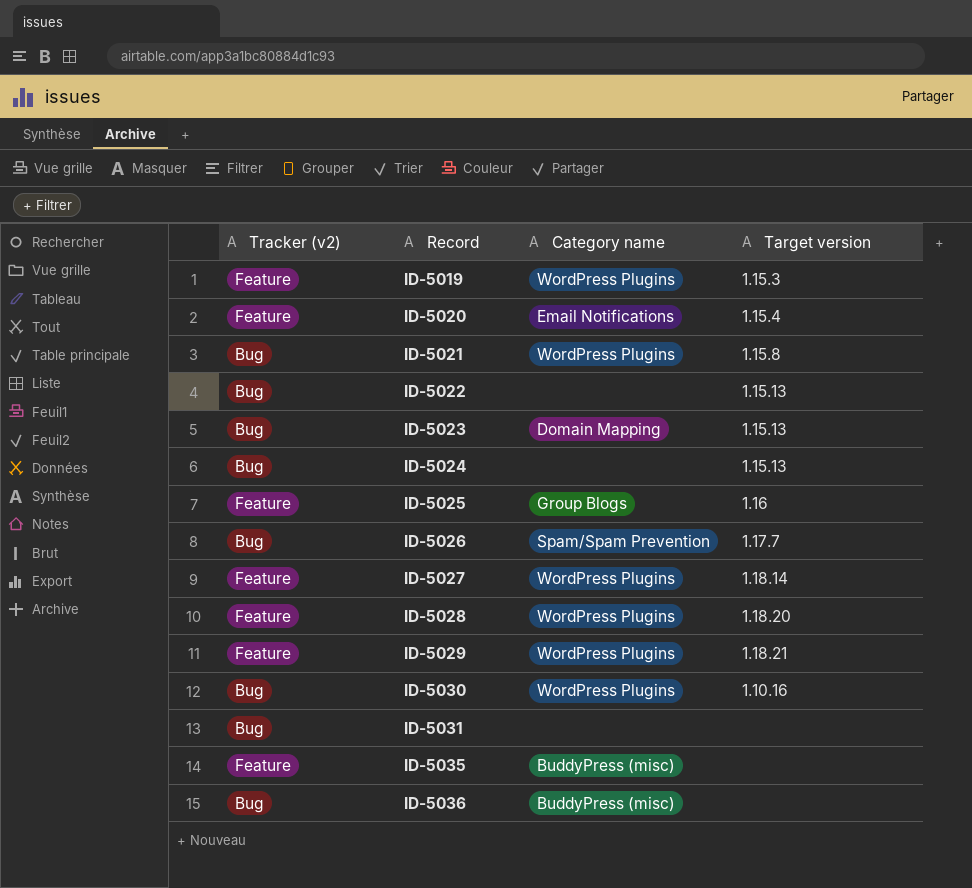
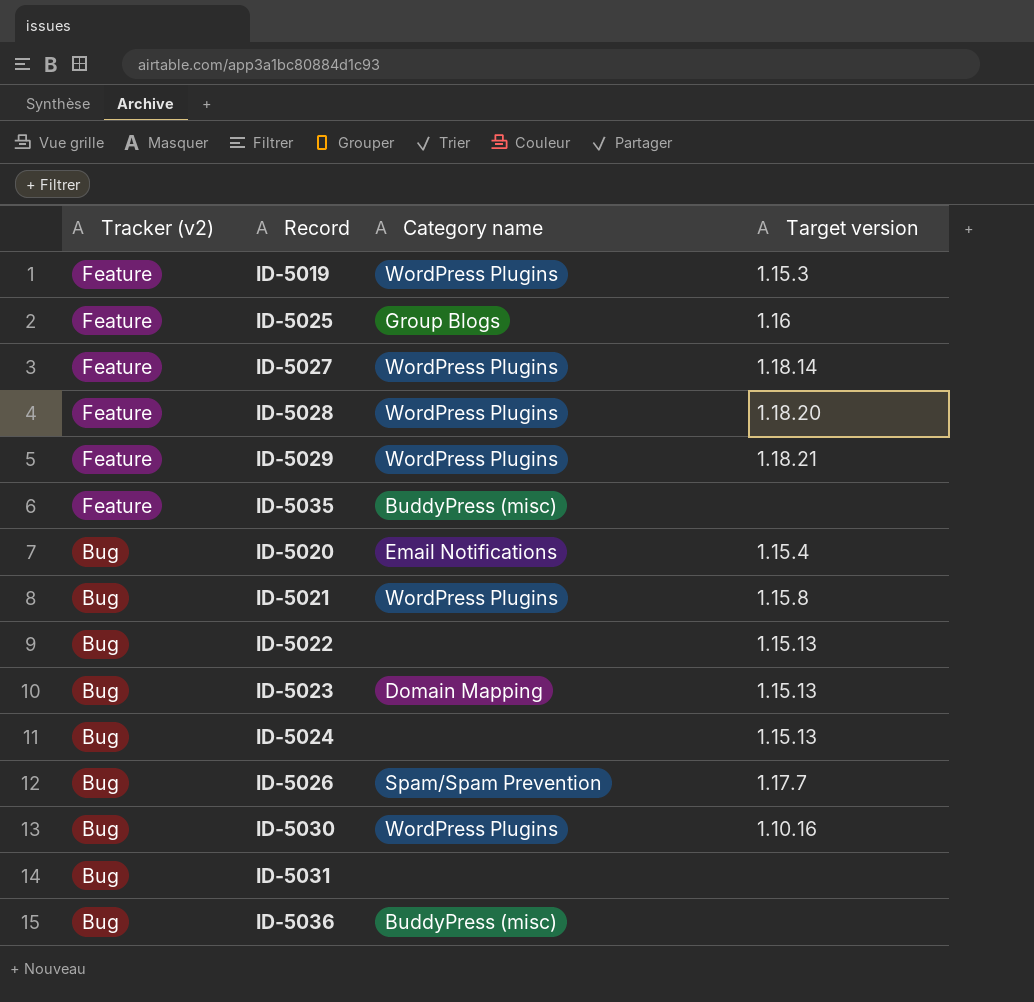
row order: Record ascending -> Tracker (v2) descending
ID-5020 | Tracker (v2): Feature -> Bug

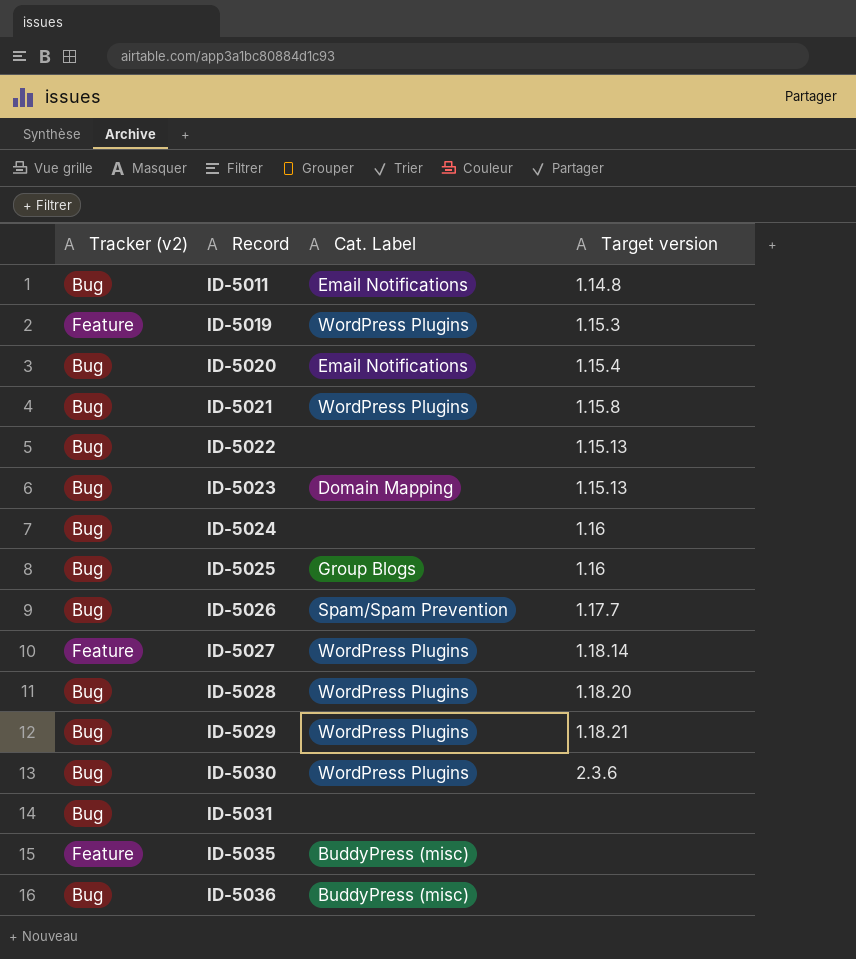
row order: Tracker (v2) descending -> Record ascending
column name: Category name -> Cat. Label
row ID-5011: none -> Bug | Email Notifications | 1.14.8
ID-5024 | Target version: 1.15.13 -> 1.16
ID-5025 | Tracker (v2): Feature -> Bug
ID-5028 | Tracker (v2): Feature -> Bug
ID-5029 | Tracker (v2): Feature -> Bug
ID-5030 | Target version: 1.10.16 -> 2.3.6

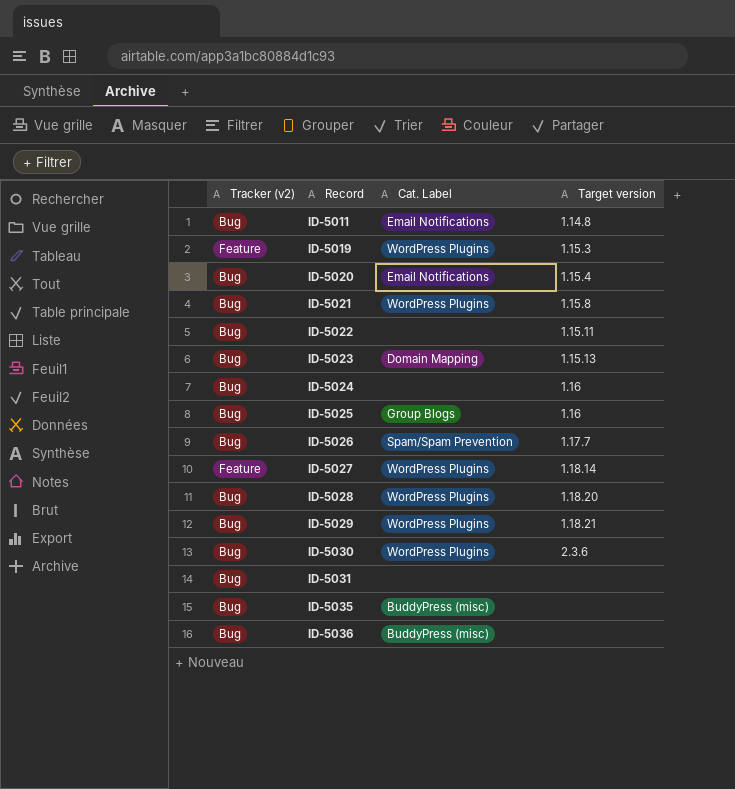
ID-5022 | Target version: 1.15.13 -> 1.15.11
ID-5035 | Tracker (v2): Feature -> Bug

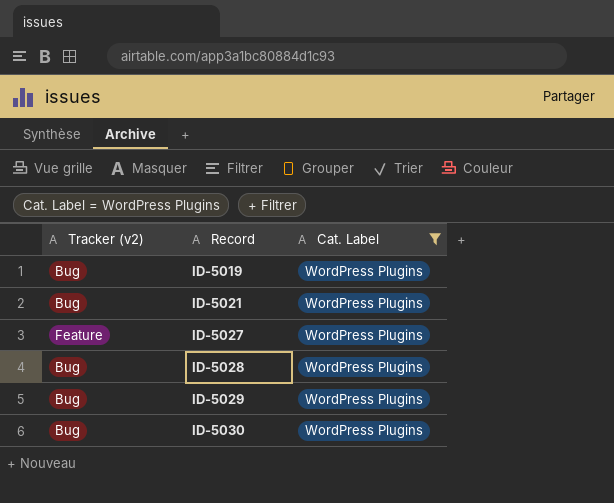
filter: none -> Cat. Label = WordPress Plugins
column Target version | position: 4 -> none
ID-5019 | Tracker (v2): Feature -> Bug

